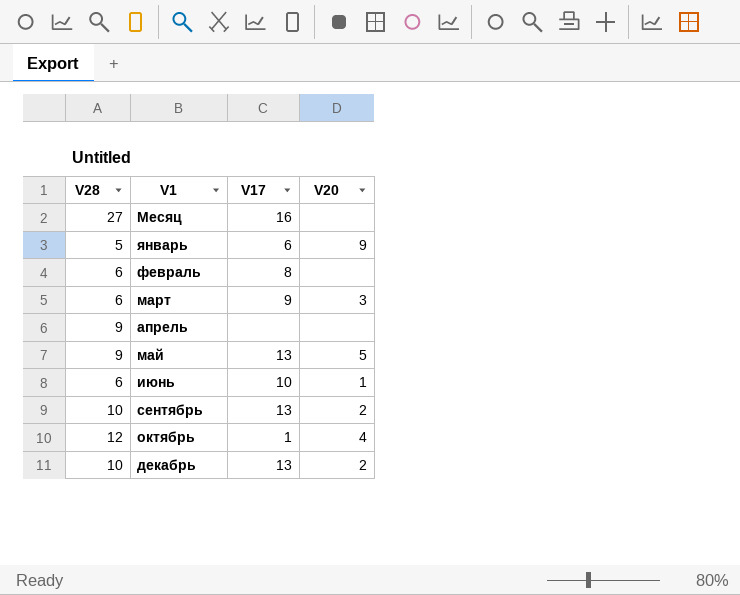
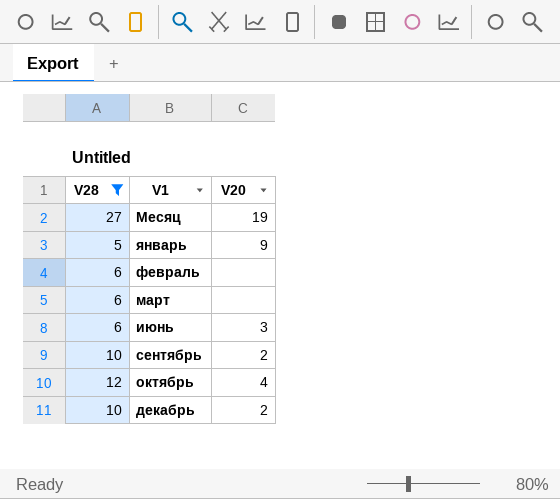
filter: none -> V28 != 9
column V17 | position: 3 -> none
Месяц | V20: none -> 19
март | V20: 3 -> none
июнь | V20: 1 -> 3

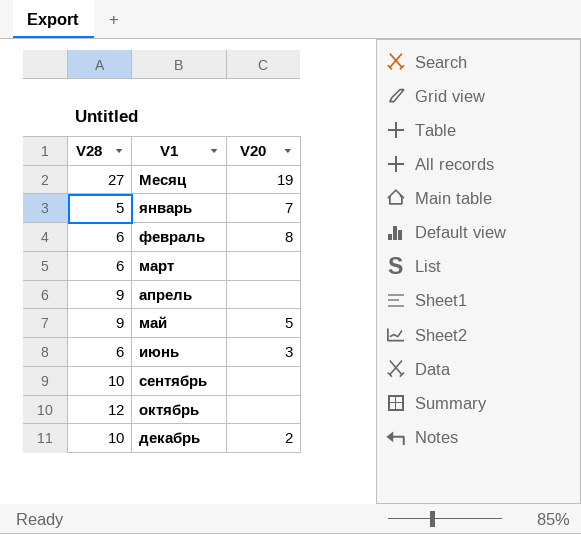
filter: V28 != 9 -> none
январь | V20: 9 -> 7
февраль | V20: none -> 8
сентябрь | V20: 2 -> none
октябрь | V20: 4 -> none

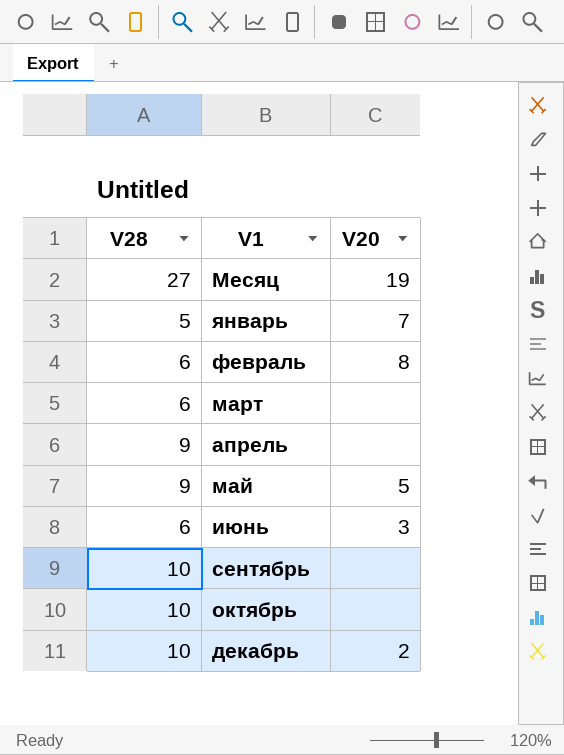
октябрь | V28: 12 -> 10

